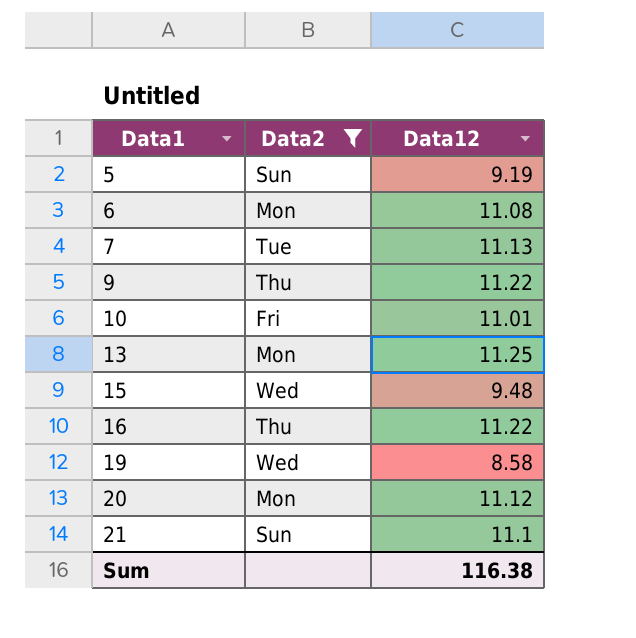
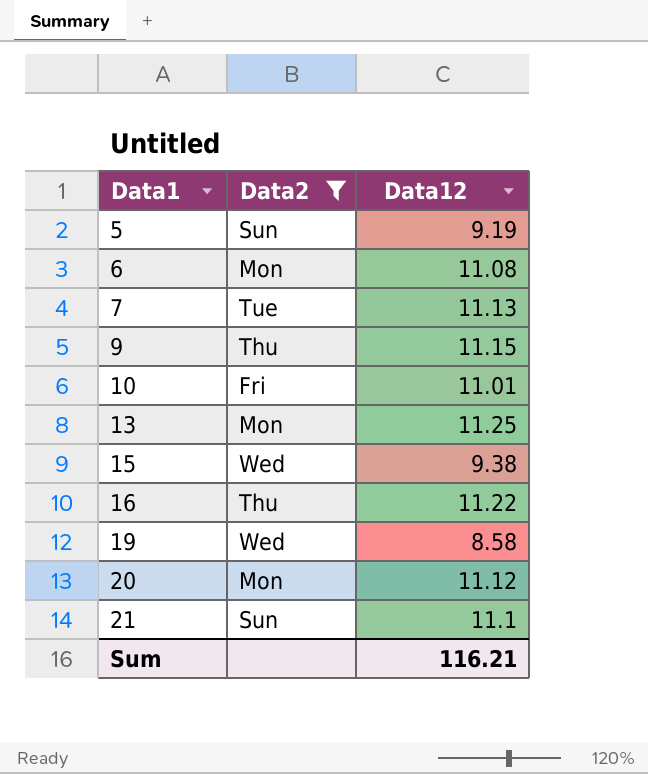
9 | Data12: 11.22 -> 11.15
15 | Data12: 9.48 -> 9.38
Sum | Data12: 116.38 -> 116.21

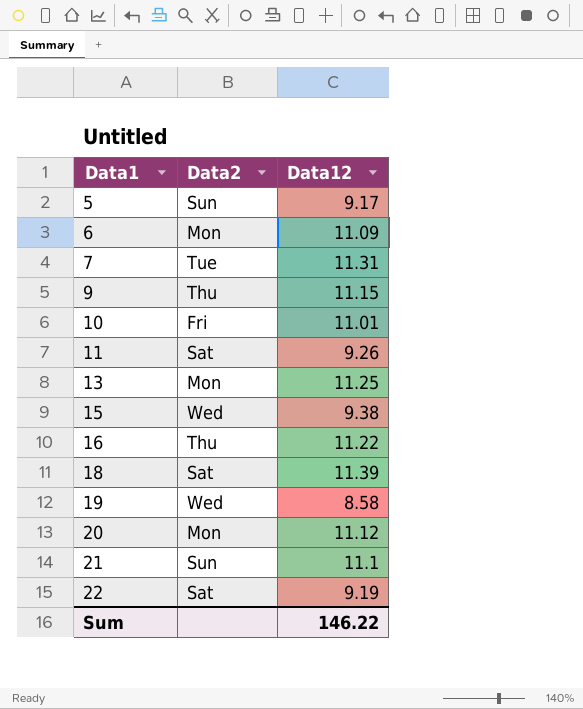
filter: Data2 != Sat -> none
5 | Data12: 9.19 -> 9.17
6 | Data12: 11.08 -> 11.09
7 | Data12: 11.13 -> 11.31
Sum | Data12: 116.21 -> 146.22

